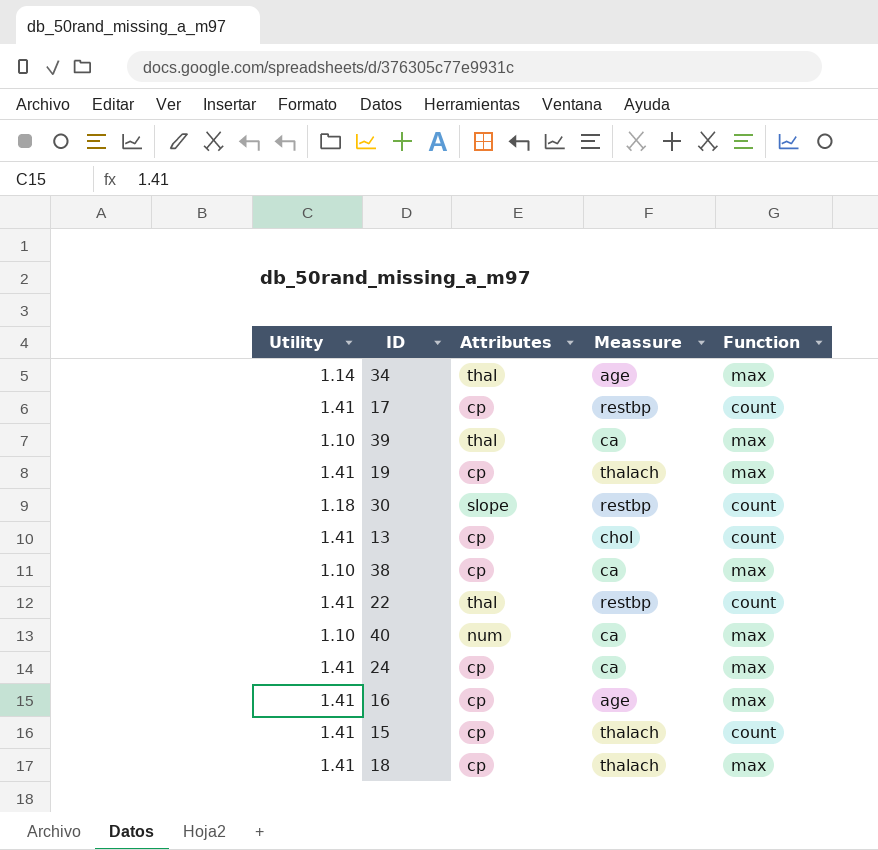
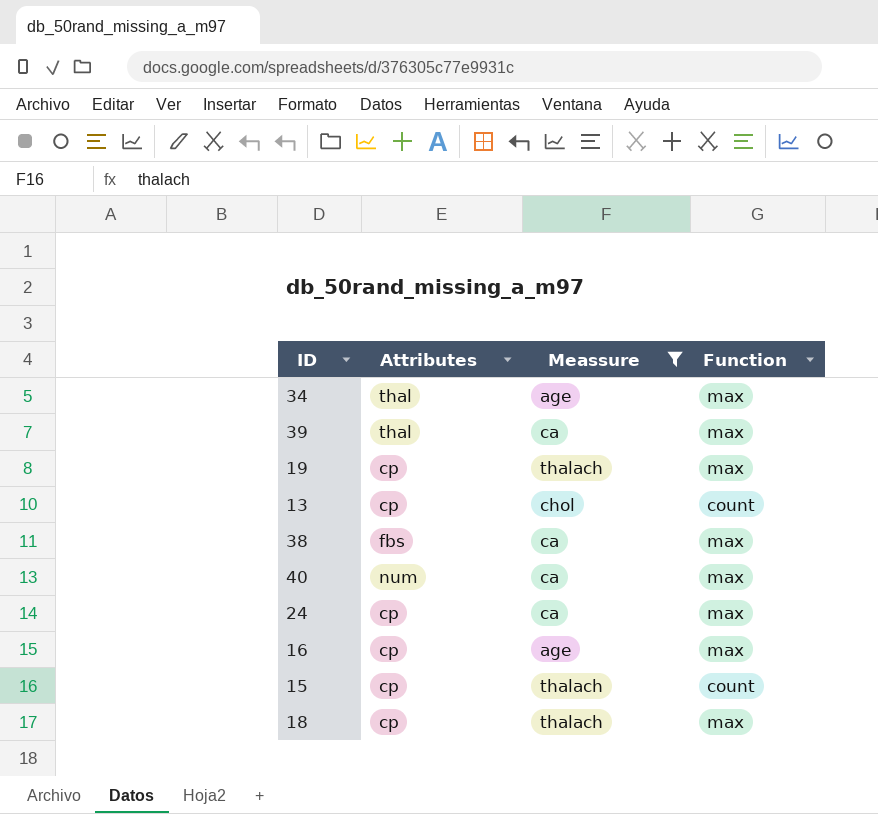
filter: none -> Meassure != restbp
column Utility | position: 1 -> none
38 | Attributes: cp -> fbs

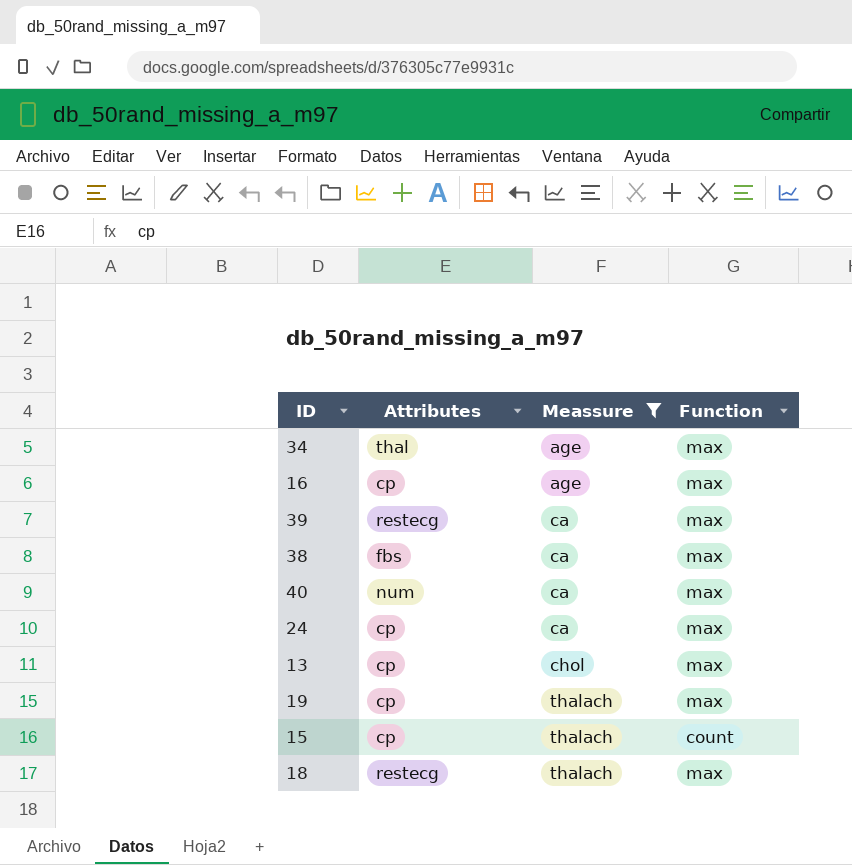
row order: none -> Meassure ascending
39 | Attributes: thal -> restecg
13 | Function: count -> max
18 | Attributes: cp -> restecg

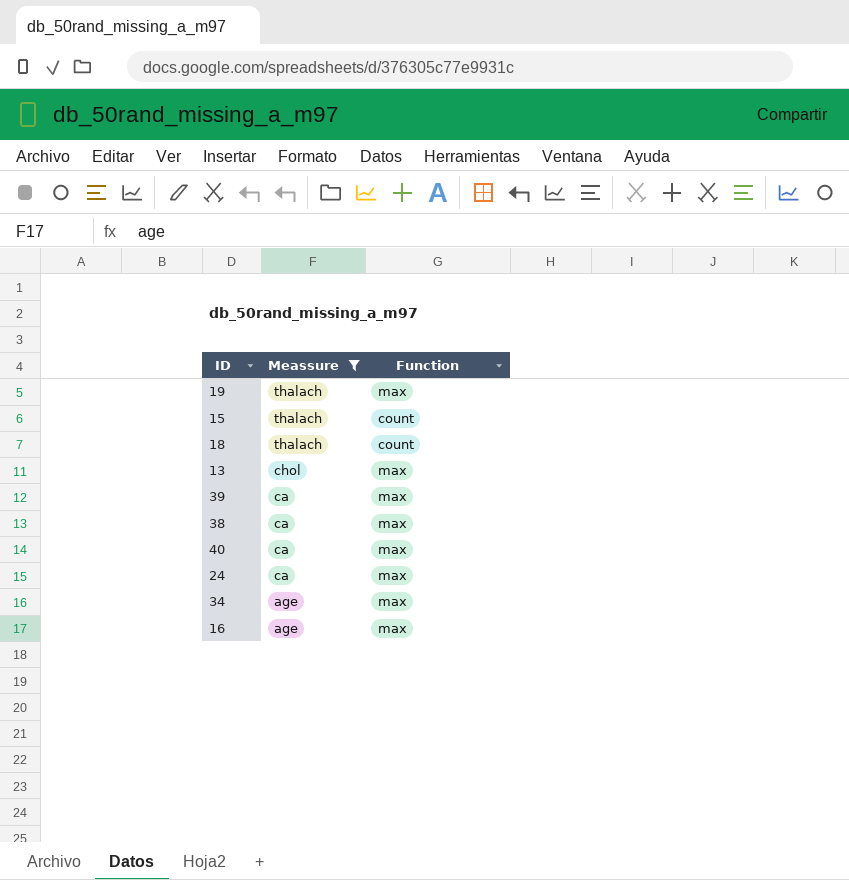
row order: Meassure ascending -> Meassure descending
column Attributes | position: 2 -> none
18 | Function: max -> count

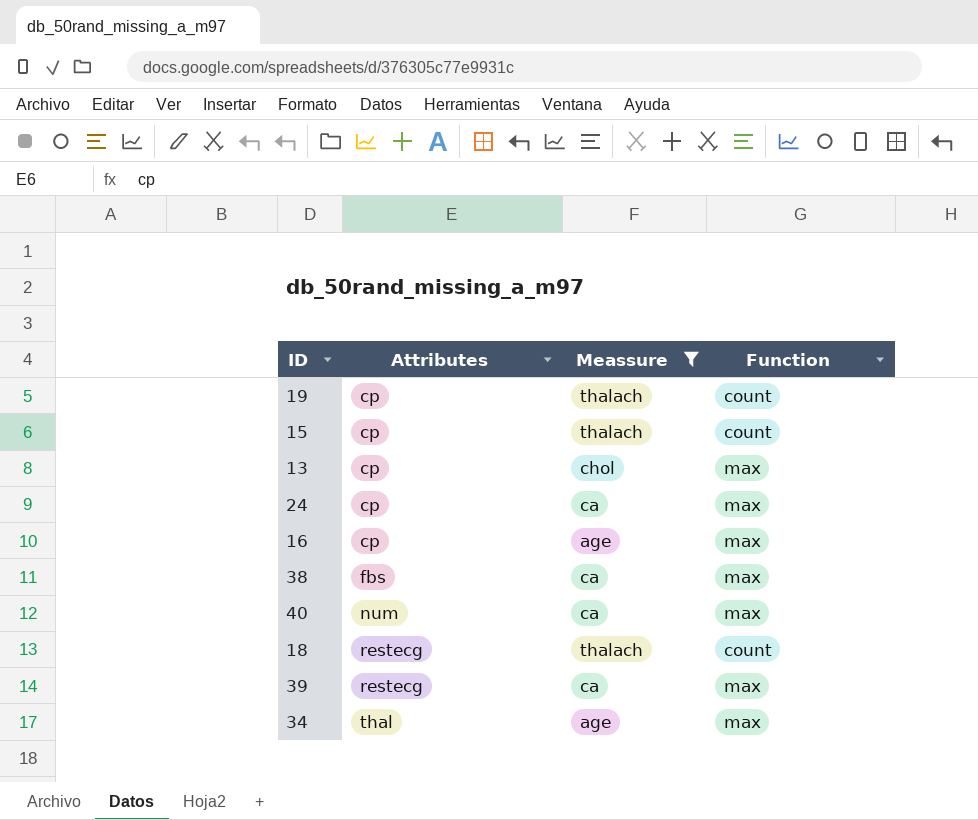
row order: Meassure descending -> Attributes ascending
column Attributes | position: none -> 2
19 | Function: max -> count

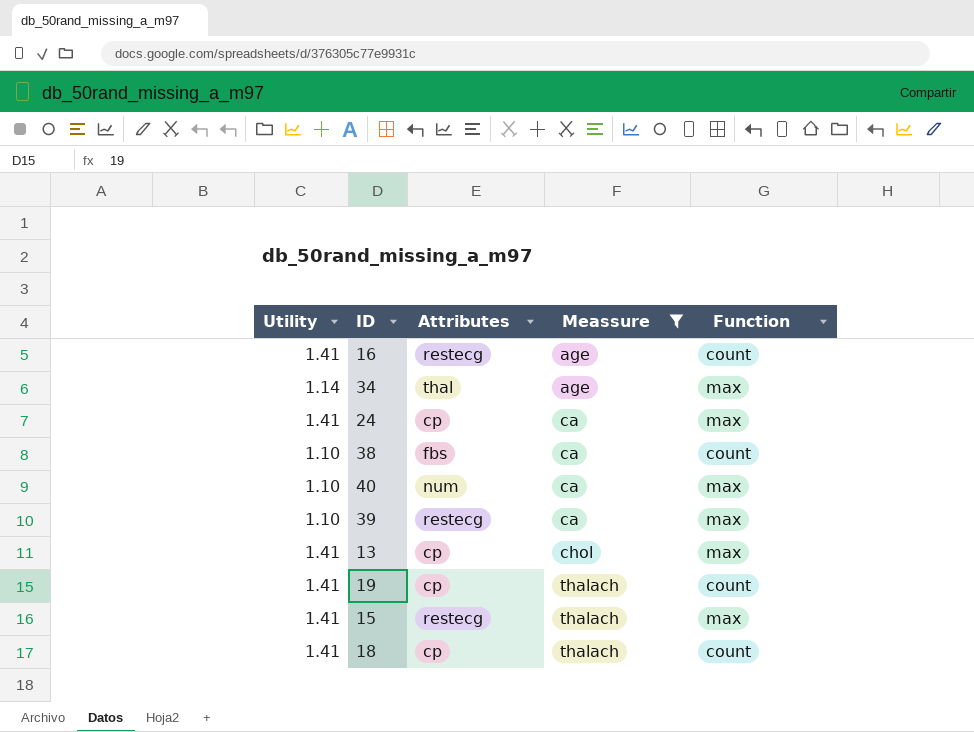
row order: Attributes ascending -> Meassure ascending
column Utility | position: none -> 1
16 | Attributes: cp -> restecg
16 | Function: max -> count
38 | Function: max -> count
15 | Attributes: cp -> restecg
15 | Function: count -> max
18 | Attributes: restecg -> cp

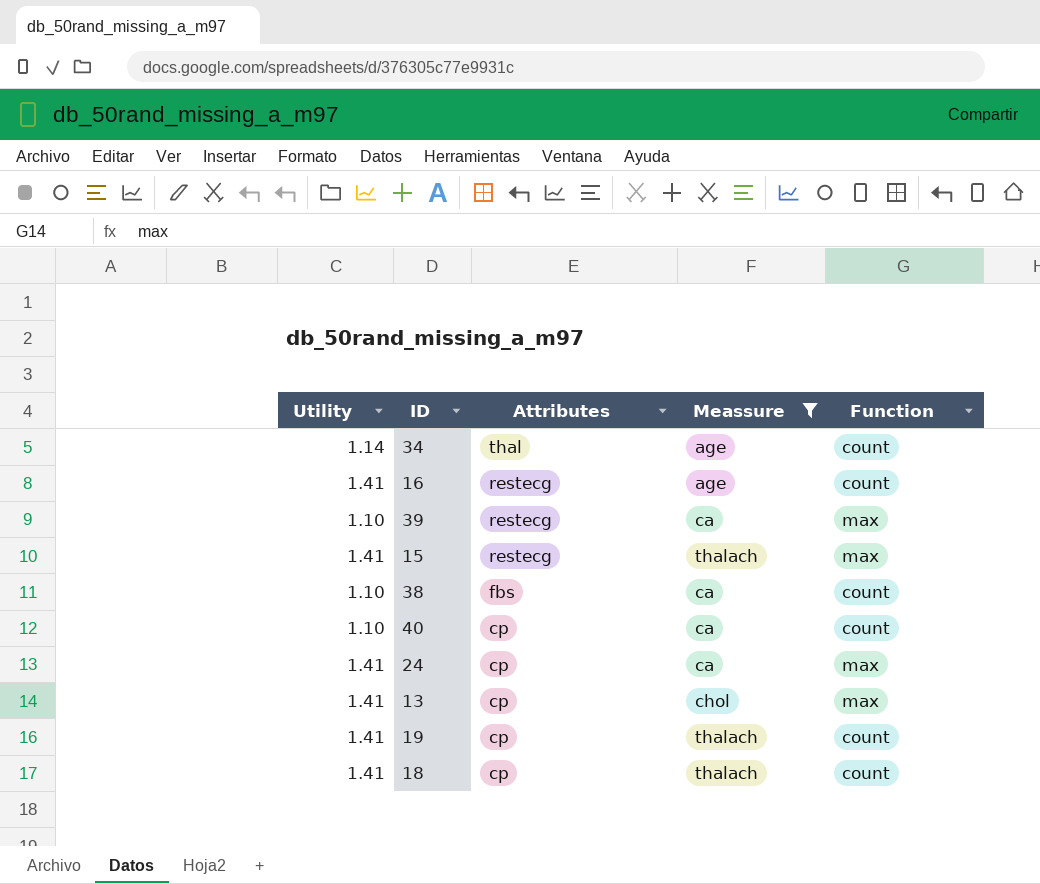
row order: Meassure ascending -> Attributes descending
34 | Function: max -> count
40 | Attributes: num -> cp
40 | Function: max -> count

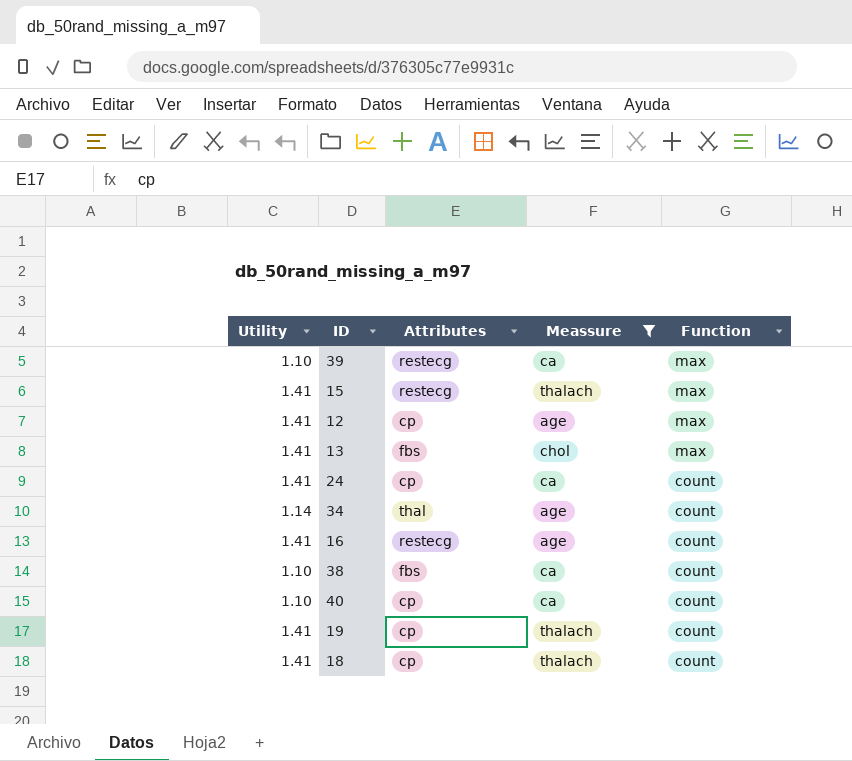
row order: Attributes descending -> Function descending
row 12: none -> 1.41 | cp | age | max
13 | Attributes: cp -> fbs
24 | Function: max -> count

